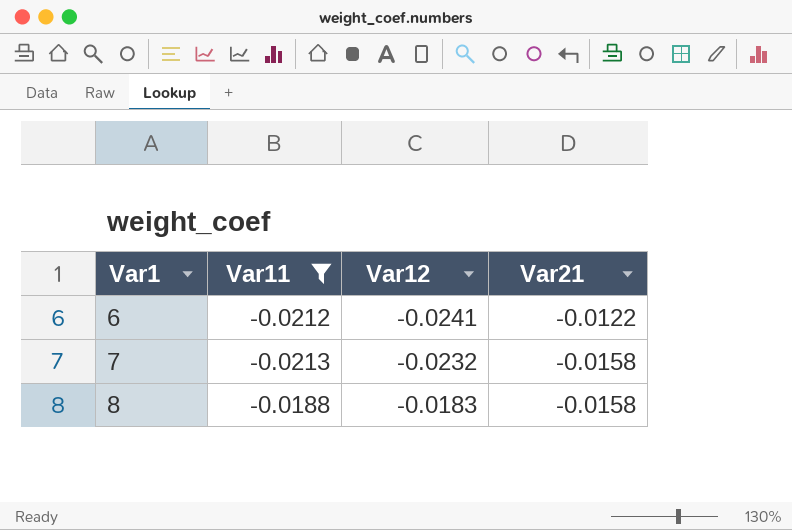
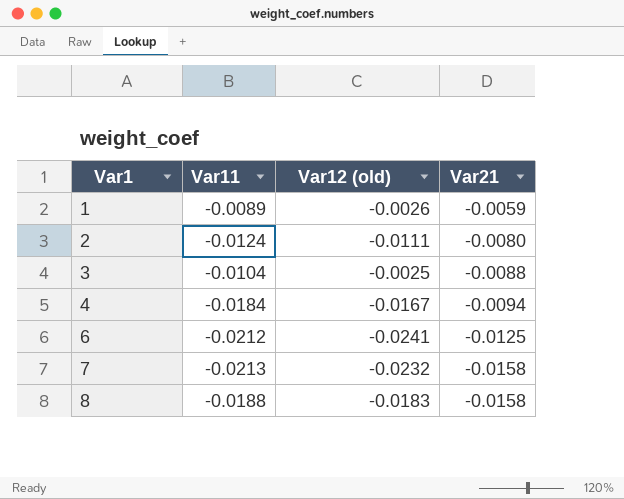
filter: Var11 <= -0.0188 -> none
column name: Var12 -> Var12 (old)
6 | Var21: -0.0122 -> -0.0125

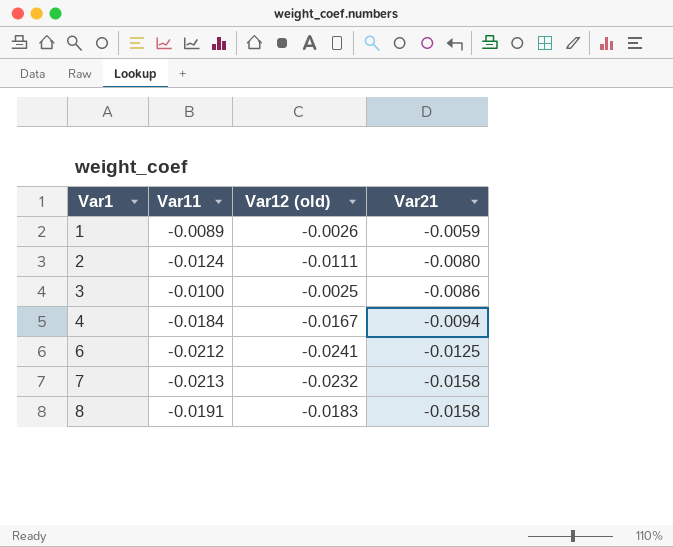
3 | Var11: -0.0104 -> -0.0100
3 | Var21: -0.0088 -> -0.0086
8 | Var11: -0.0188 -> -0.0191

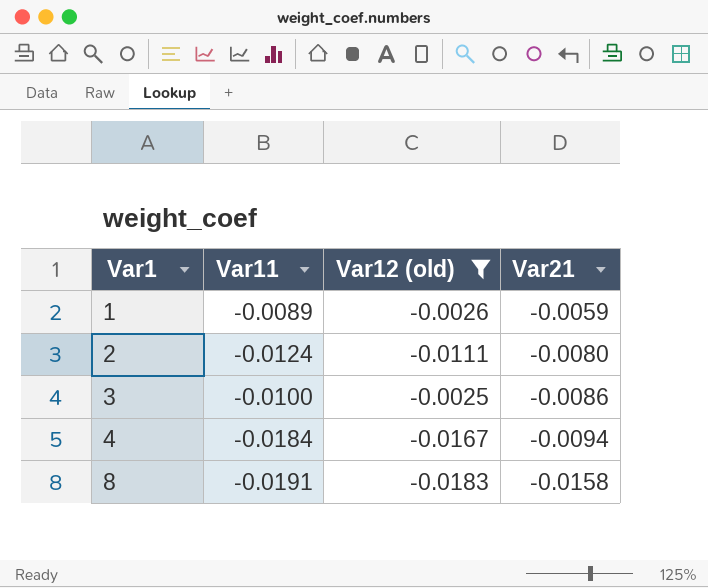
filter: none -> Var12 (old) >= -0.0183

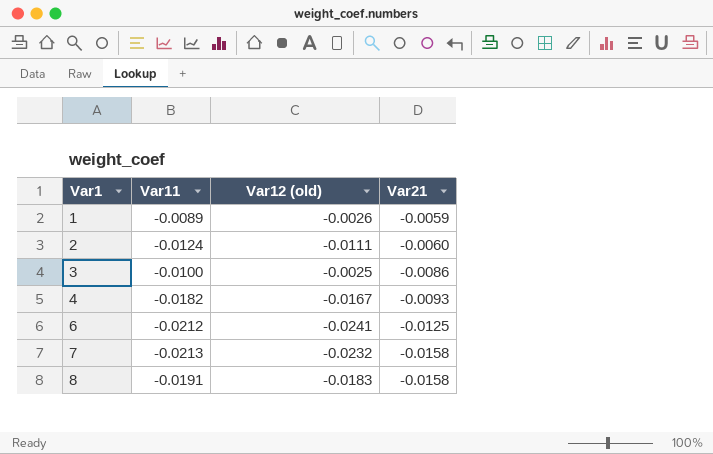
filter: Var12 (old) >= -0.0183 -> none
2 | Var21: -0.0080 -> -0.0060
4 | Var11: -0.0184 -> -0.0182
4 | Var21: -0.0094 -> -0.0093

